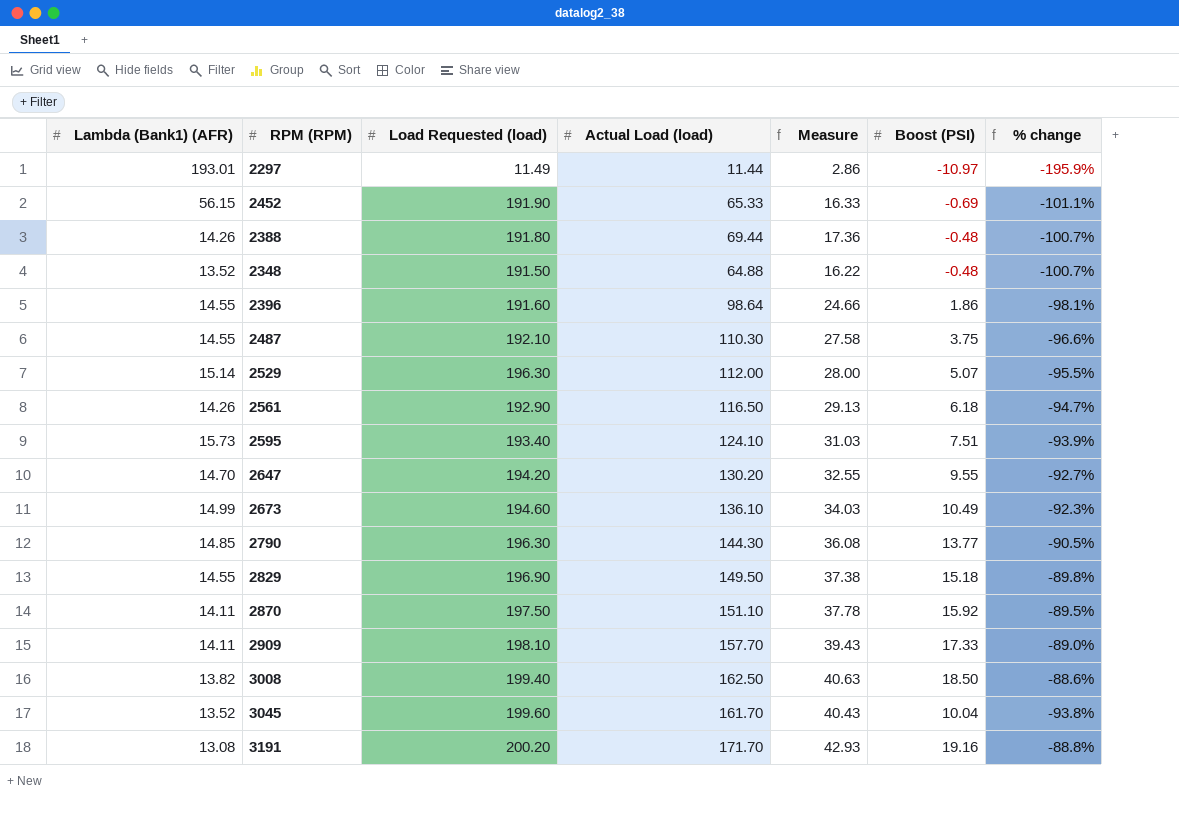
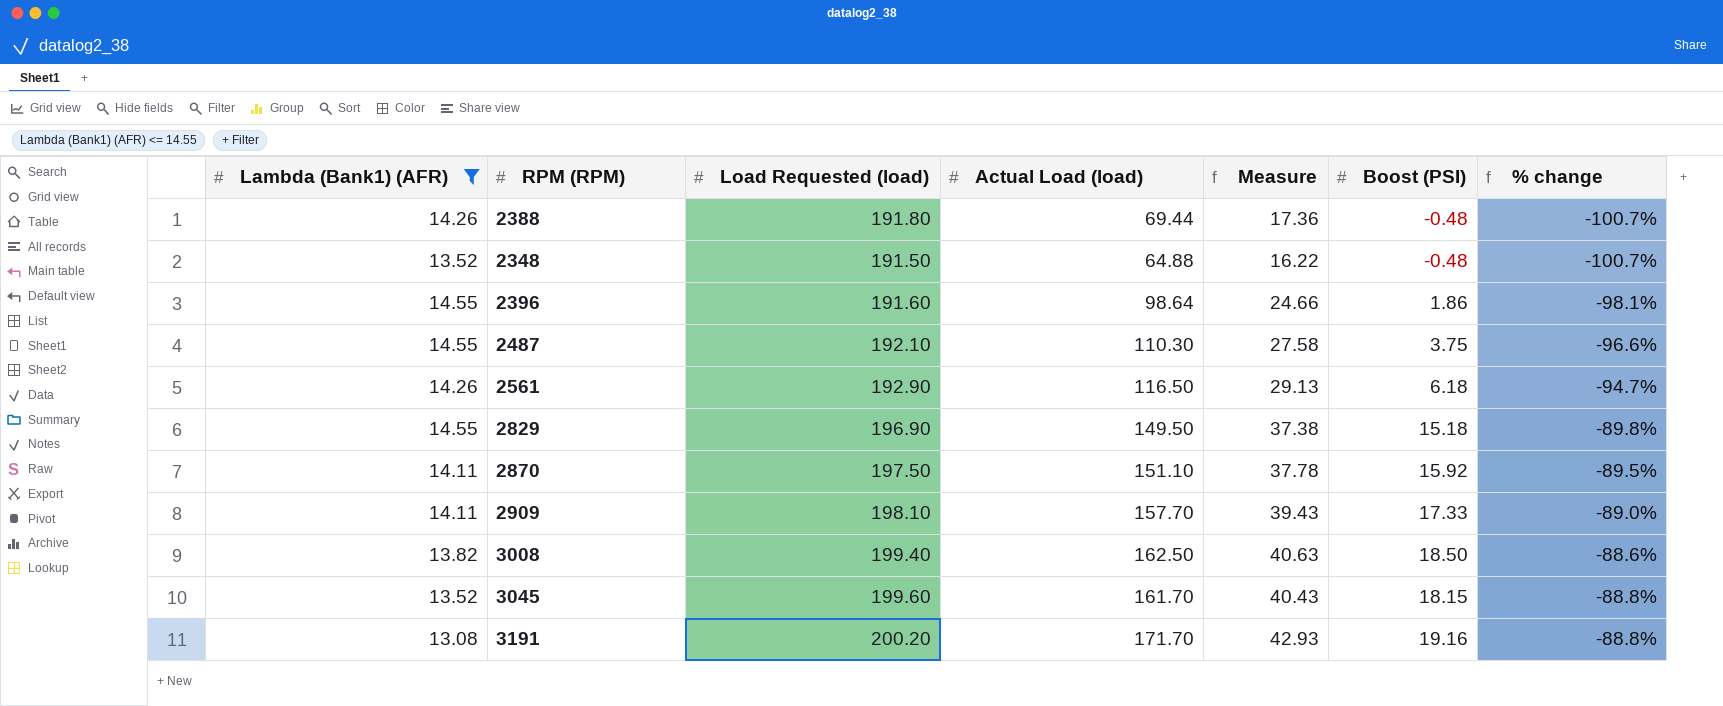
filter: none -> Lambda (Bank1) (AFR) <= 14.55
3045 | Boost (PSI): 10.04 -> 18.15
3045 | % change: -93.8% -> -88.8%

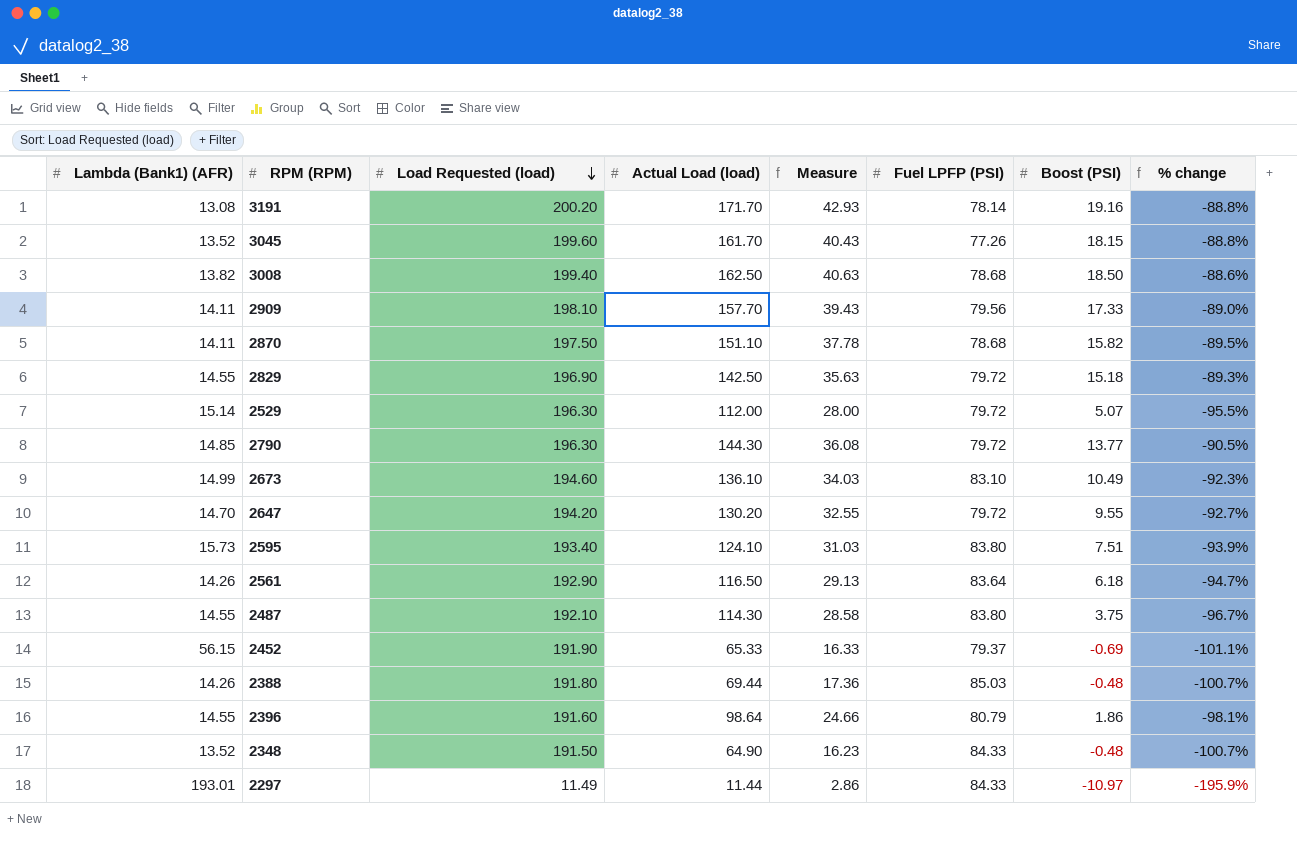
filter: Lambda (Bank1) (AFR) <= 14.55 -> none
row order: none -> Load Requested (load) descending
column Fuel LPFP (PSI) | position: none -> 6
2870 | Boost (PSI): 15.92 -> 15.82
2829 | Actual Load (load): 149.50 -> 142.50
2829 | Measure: 37.38 -> 35.63
2829 | % change: -89.8% -> -89.3%
2487 | Actual Load (load): 110.30 -> 114.30
2487 | Measure: 27.58 -> 28.58
2487 | % change: -96.6% -> -96.7%
2348 | Actual Load (load): 64.88 -> 64.90
2348 | Measure: 16.22 -> 16.23

